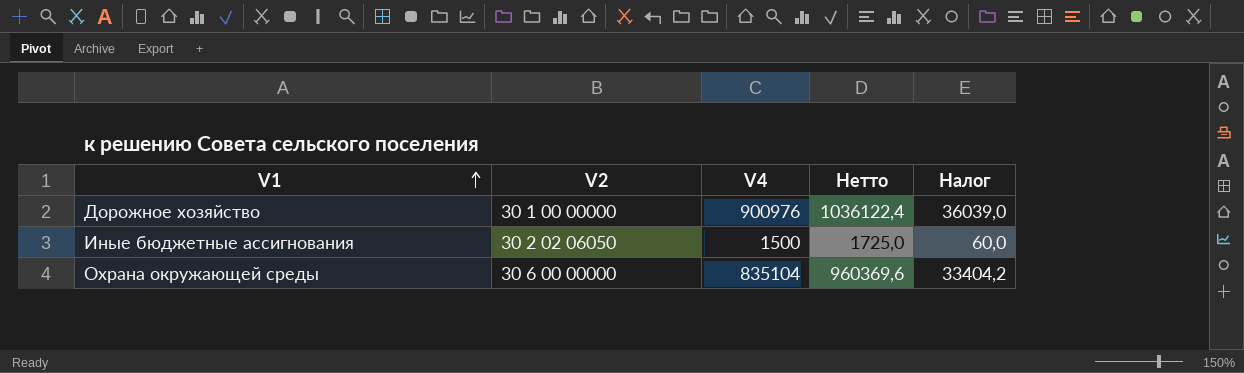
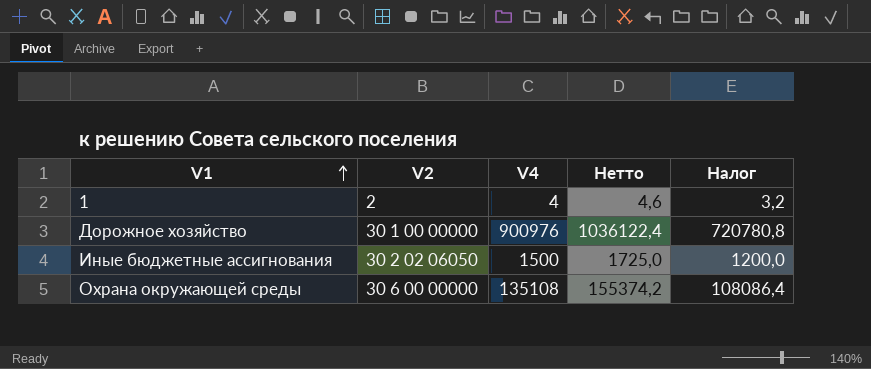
column Налог | formula: [V4] * 0,04 -> [V4] * 0,8
row 1: none -> 2 | 4 | 4,6 | 3,2
Охрана окружающей среды | V4: 835104 -> 135108
Охрана окружающей среды | Нетто: 960369,6 -> 155374,2

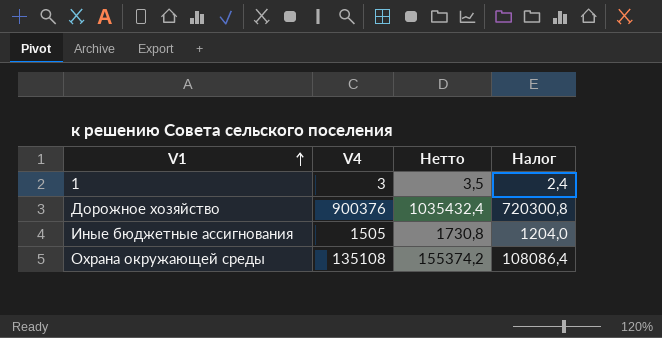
column V2 | position: 2 -> none
1 | V4: 4 -> 3
1 | Нетто: 4,6 -> 3,5
1 | Налог: 3,2 -> 2,4
Дорожное хозяйство | V4: 900976 -> 900376
Дорожное хозяйство | Нетто: 1036122,4 -> 1035432,4
Дорожное хозяйство | Налог: 720780,8 -> 720300,8
Иные бюджетные ассигнования | V4: 1500 -> 1505
Иные бюджетные ассигнования | Нетто: 1725,0 -> 1730,8
Иные бюджетные ассигнования | Налог: 1200,0 -> 1204,0

